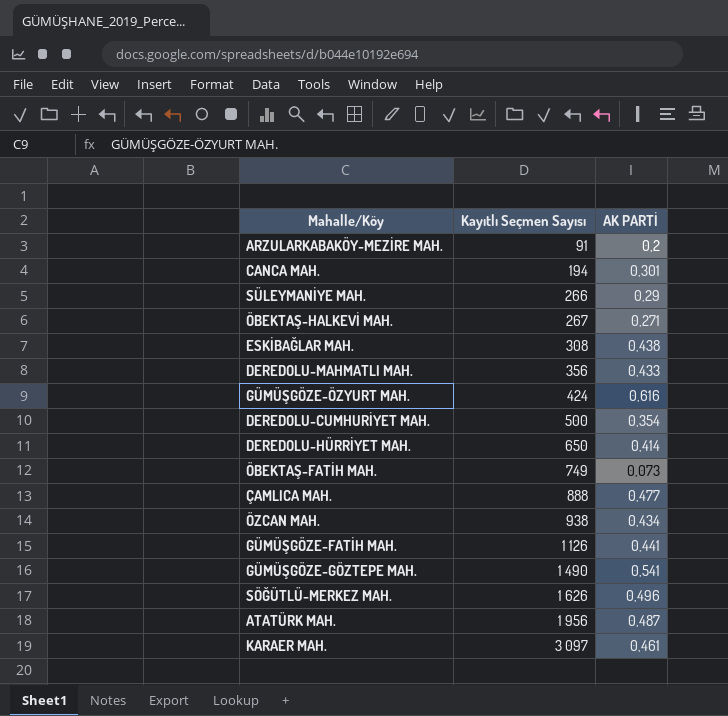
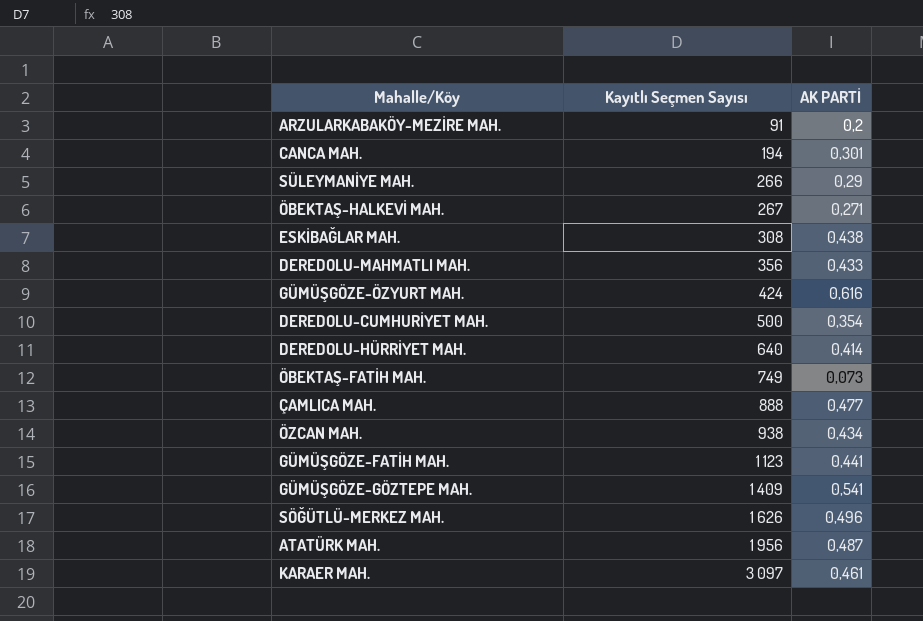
DEREDOLU-HÜRRİYET MAH. | Kayıtlı Seçmen Sayısı: 650 -> 640
GÜMÜŞGÖZE-FATİH MAH. | Kayıtlı Seçmen Sayısı: 1 126 -> 1 123
GÜMÜŞGÖZE-GÖZTEPE MAH. | Kayıtlı Seçmen Sayısı: 1 490 -> 1 409

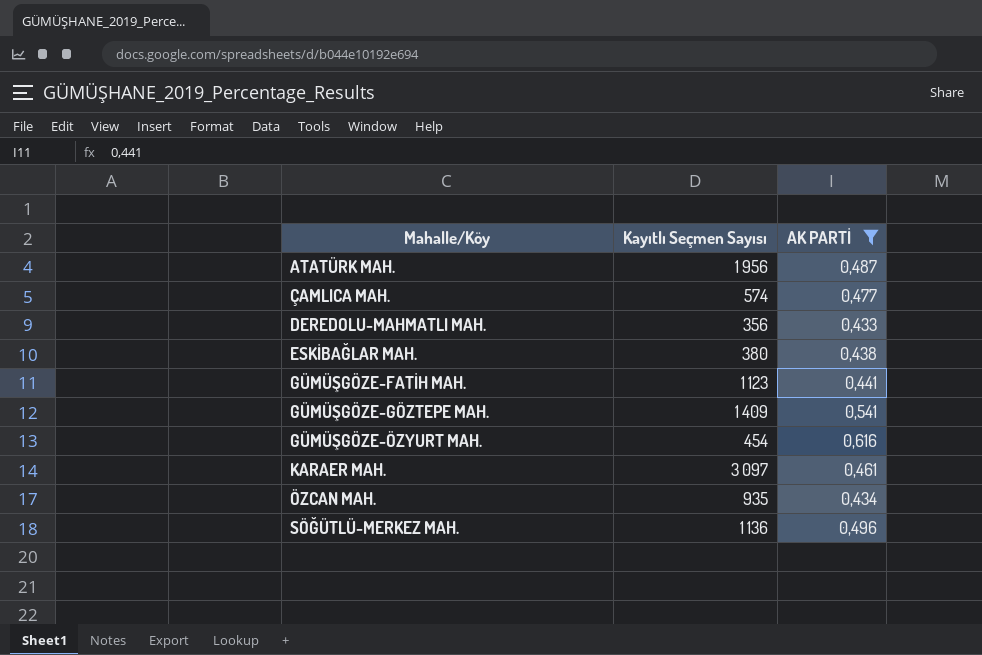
filter: none -> AK PARTİ >= 0,433
row order: Kayıtlı Seçmen Sayısı ascending -> Mahalle/Köy ascending
ÇAMLICA MAH. | Kayıtlı Seçmen Sayısı: 888 -> 574
ESKİBAĞLAR MAH. | Kayıtlı Seçmen Sayısı: 308 -> 380
GÜMÜŞGÖZE-ÖZYURT MAH. | Kayıtlı Seçmen Sayısı: 424 -> 454
ÖZCAN MAH. | Kayıtlı Seçmen Sayısı: 938 -> 935
SÖĞÜTLÜ-MERKEZ MAH. | Kayıtlı Seçmen Sayısı: 1 626 -> 1 136

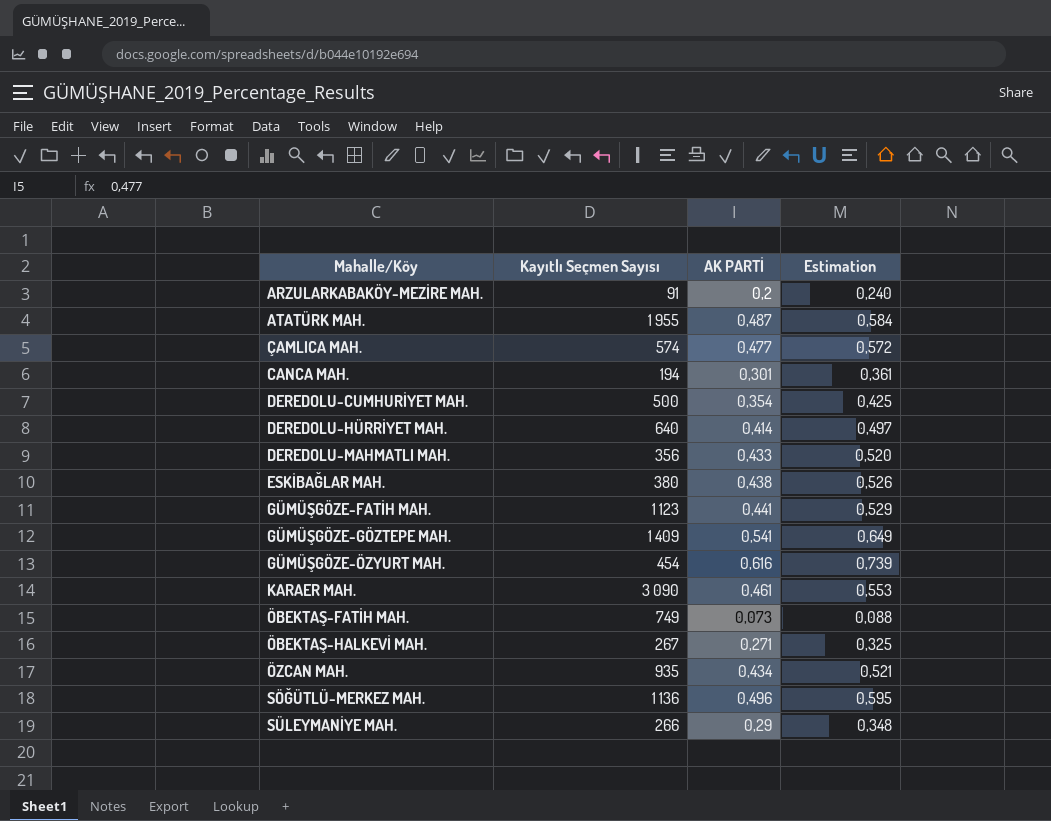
filter: AK PARTİ >= 0,433 -> none
column Estimation | formula: none -> [AK PARTİ] * 1,2
ATATÜRK MAH. | Kayıtlı Seçmen Sayısı: 1 956 -> 1 955
KARAER MAH. | Kayıtlı Seçmen Sayısı: 3 097 -> 3 090

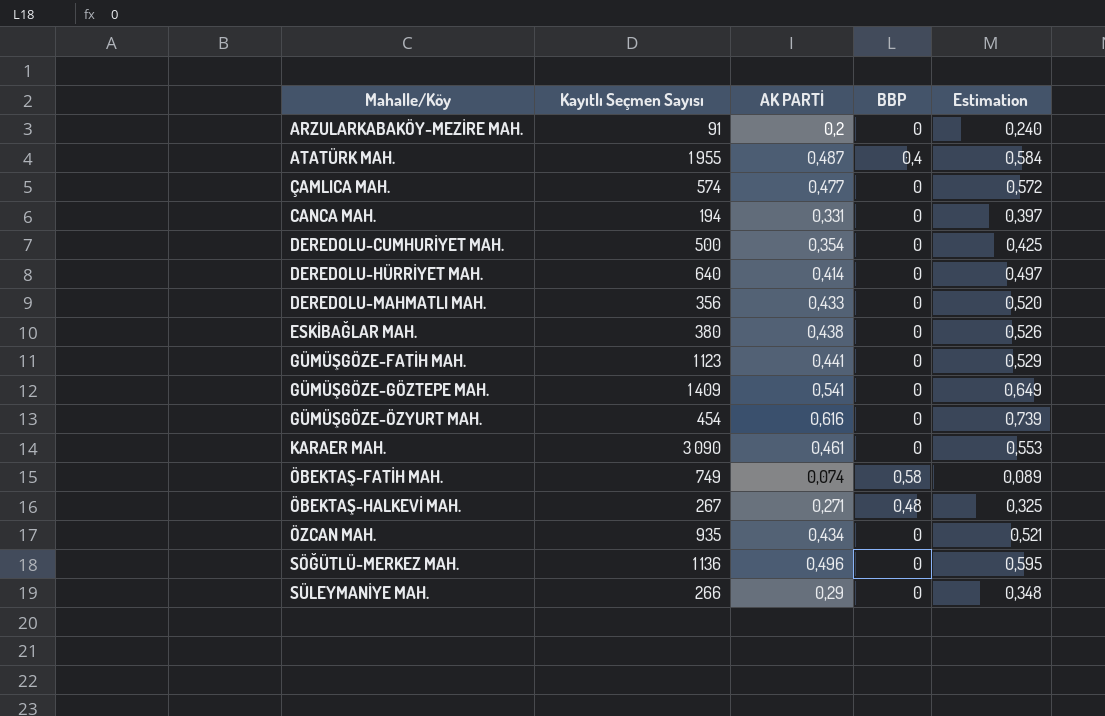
column BBP | position: none -> 4
CANCA MAH. | AK PARTİ: 0,301 -> 0,331
CANCA MAH. | Estimation: 0,361 -> 0,397
ÖBEKTAŞ-FATİH MAH. | AK PARTİ: 0,073 -> 0,074
ÖBEKTAŞ-FATİH MAH. | Estimation: 0,088 -> 0,089

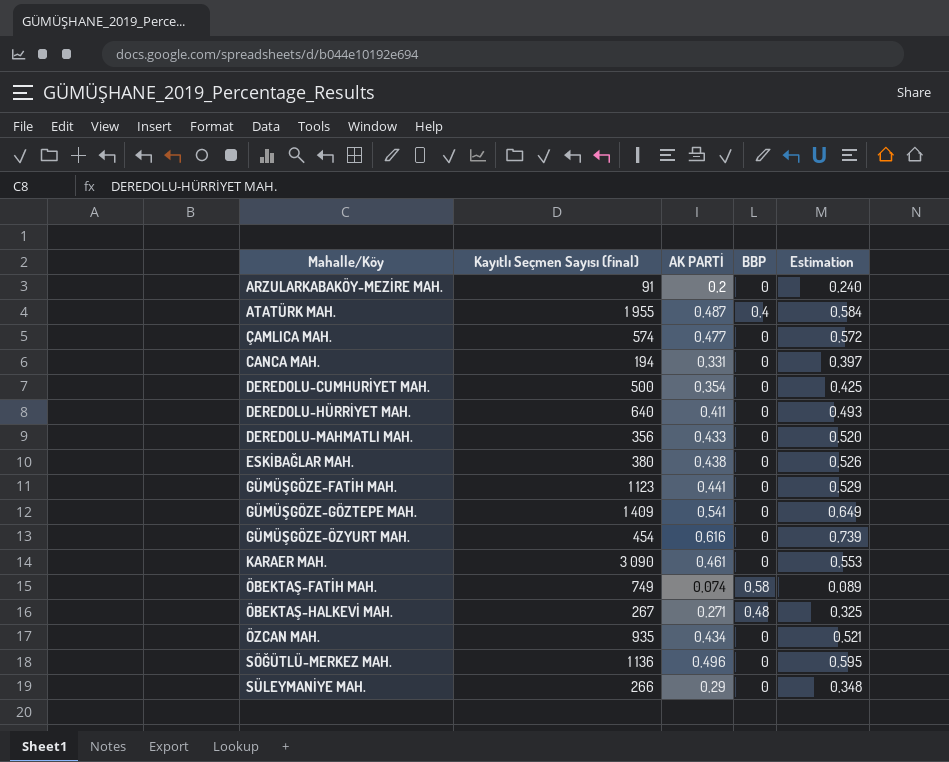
column name: Kayıtlı Seçmen Sayısı -> Kayıtlı Seçmen Sayısı (final)
DEREDOLU-HÜRRİYET MAH. | AK PARTİ: 0,414 -> 0,411
DEREDOLU-HÜRRİYET MAH. | Estimation: 0,497 -> 0,493

